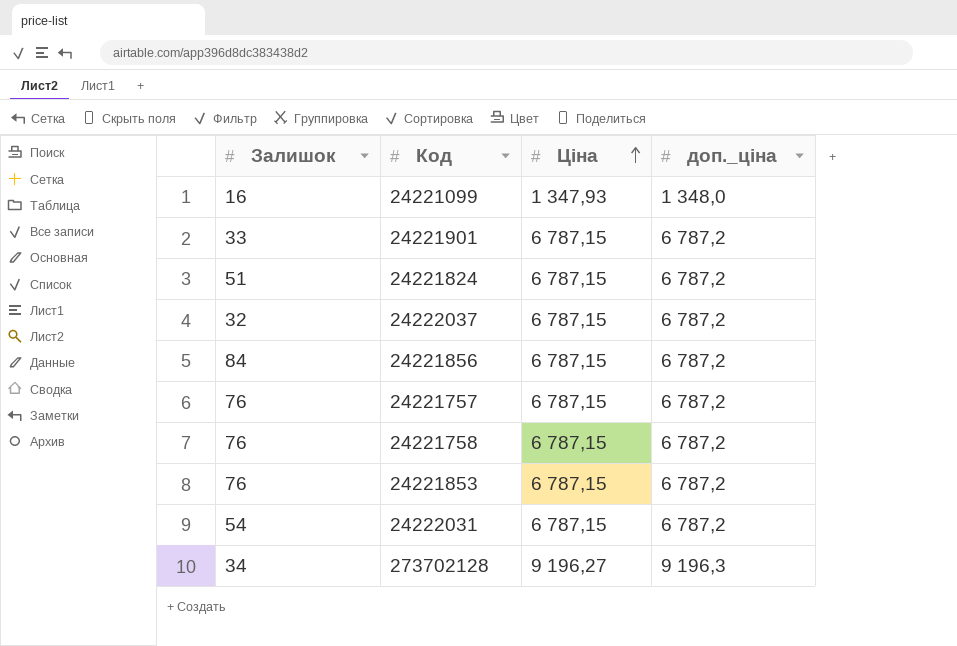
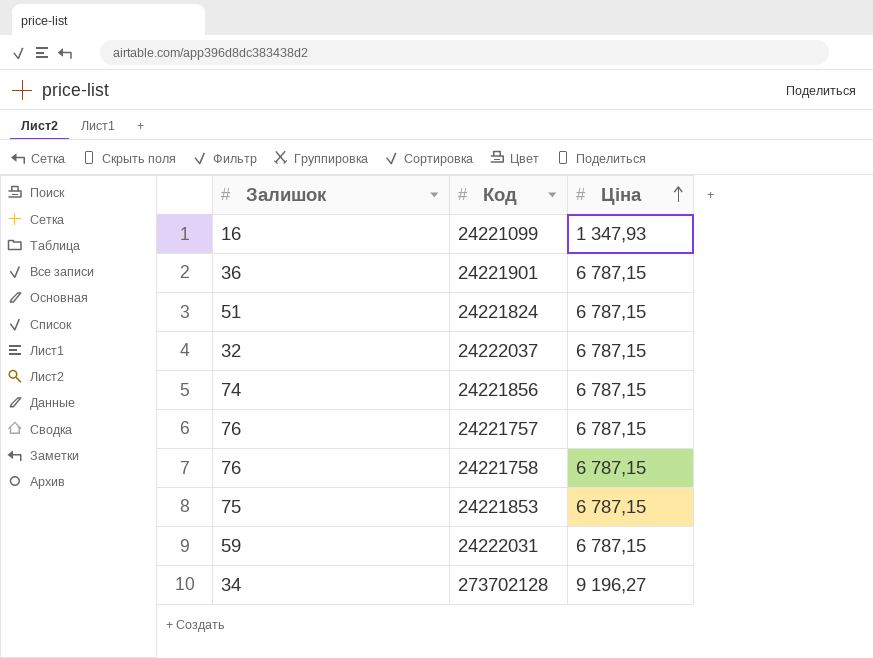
column доп._ціна | position: 4 -> none
24221901 | Залишок: 33 -> 36
24221856 | Залишок: 84 -> 74
24221853 | Залишок: 76 -> 75
24222031 | Залишок: 54 -> 59

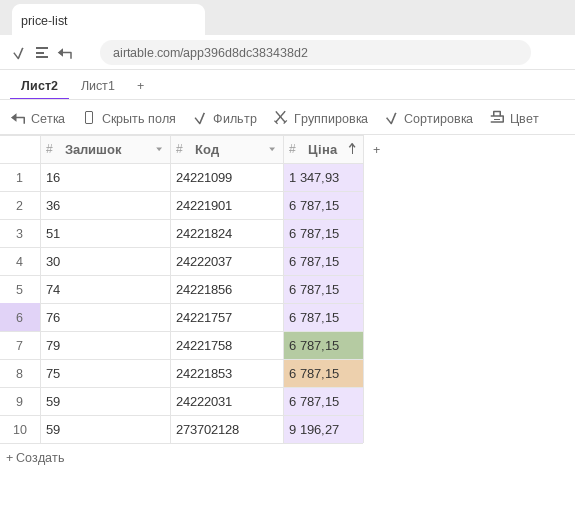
24222037 | Залишок: 32 -> 30
24221758 | Залишок: 76 -> 79
273702128 | Залишок: 34 -> 59

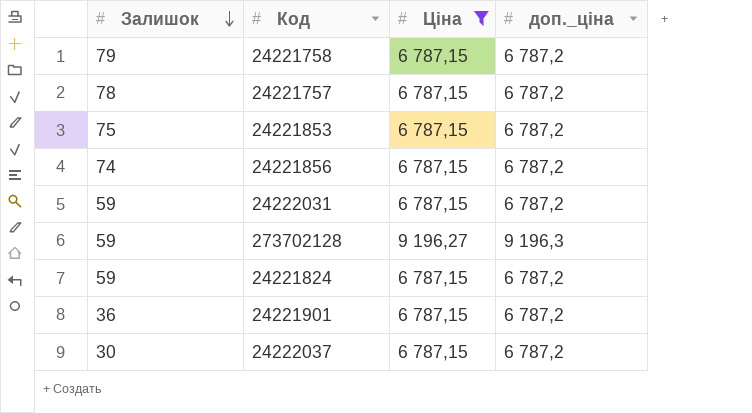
filter: none -> Ціна != 1 347,93
row order: Ціна ascending -> Залишок descending
column доп._ціна | position: none -> 4
24221757 | Залишок: 76 -> 78
24221824 | Залишок: 51 -> 59

